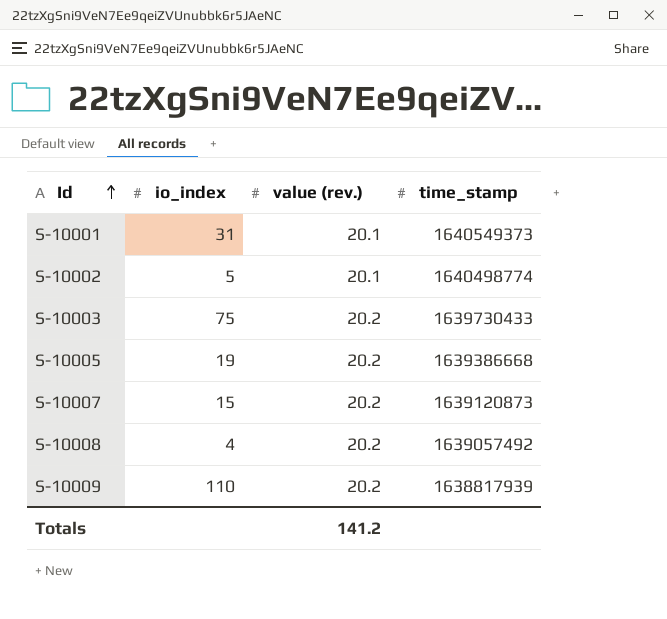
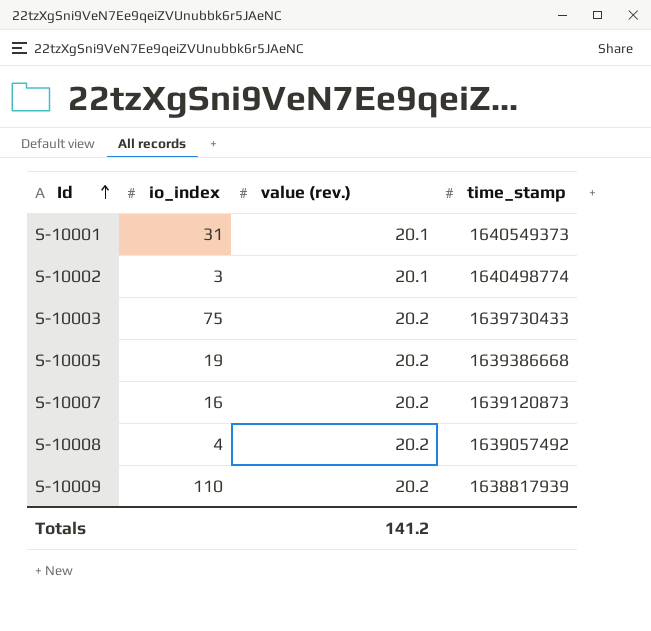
S-10002 | io_index: 5 -> 3
S-10007 | io_index: 15 -> 16

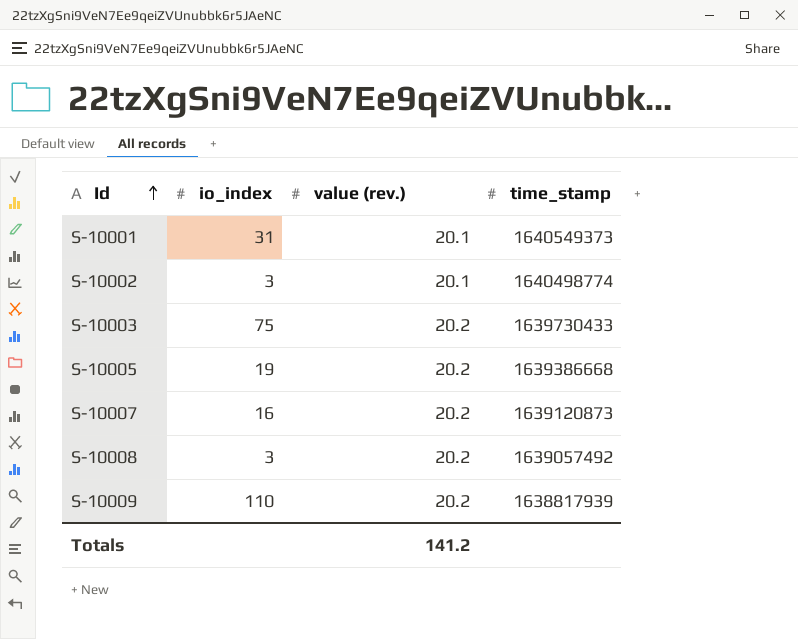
S-10008 | io_index: 4 -> 3

